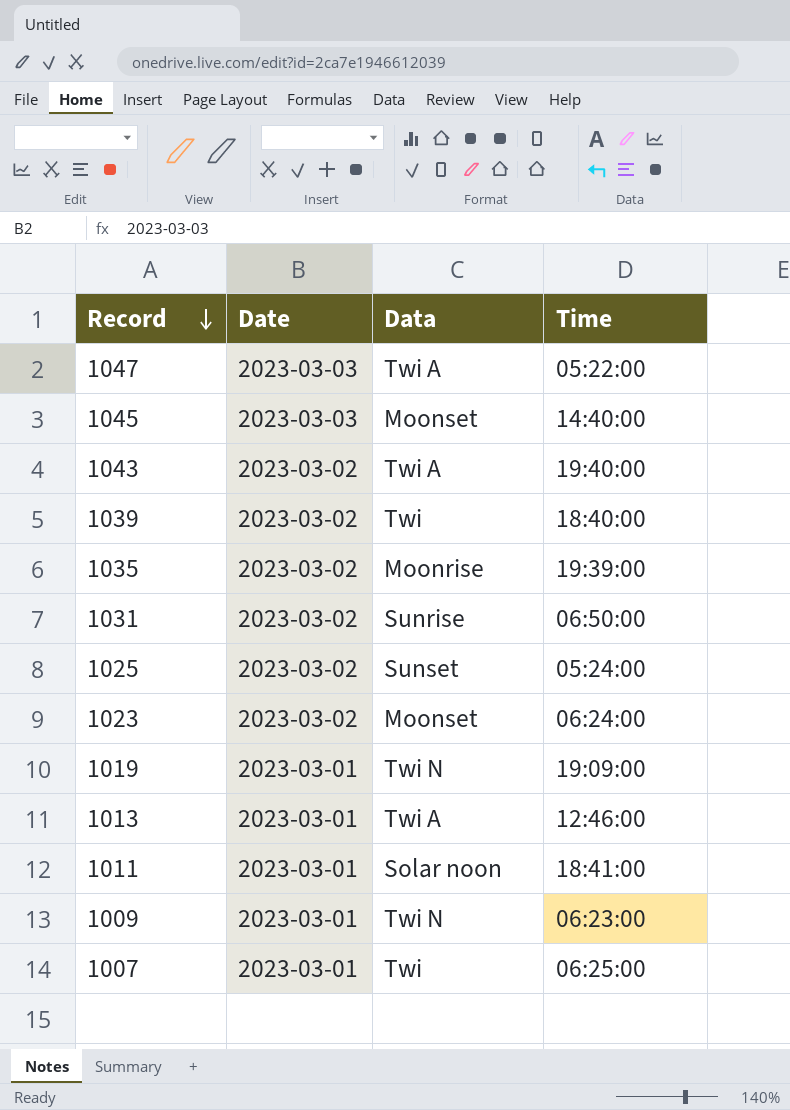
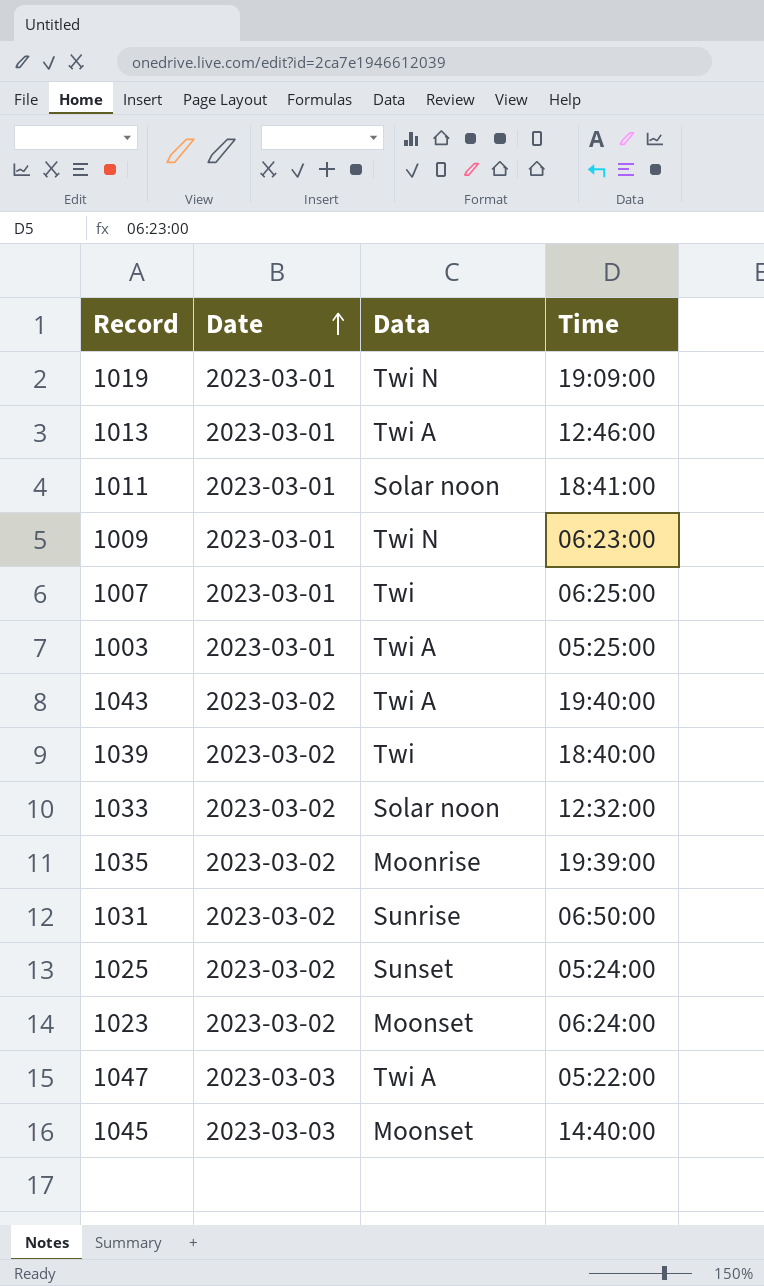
row order: Record descending -> Date ascending
row 1003: none -> 2023-03-01 | Twi A | 05:25:00
row 1033: none -> 2023-03-02 | Solar noon | 12:32:00

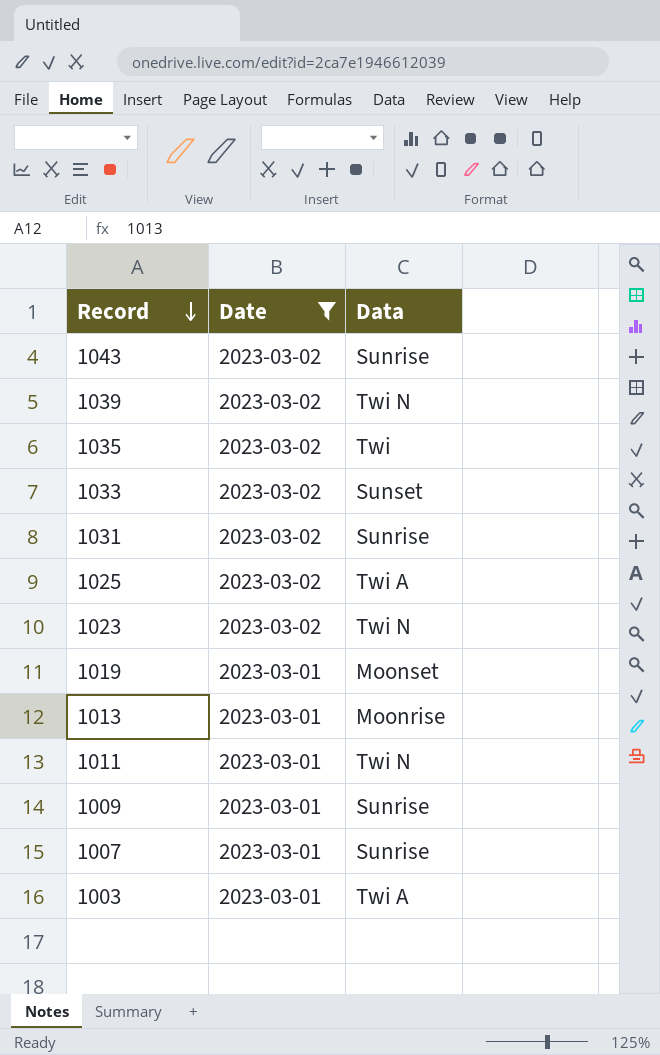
filter: none -> Date != 2023-03-03
row order: Date ascending -> Record descending
column Time | position: 4 -> none
1043 | Data: Twi A -> Sunrise
1039 | Data: Twi -> Twi N
1035 | Data: Moonrise -> Twi
1033 | Data: Solar noon -> Sunset
1025 | Data: Sunset -> Twi A
1023 | Data: Moonset -> Twi N
1019 | Data: Twi N -> Moonset
1013 | Data: Twi A -> Moonrise
1011 | Data: Solar noon -> Twi N
1009 | Data: Twi N -> Sunrise
1007 | Data: Twi -> Sunrise

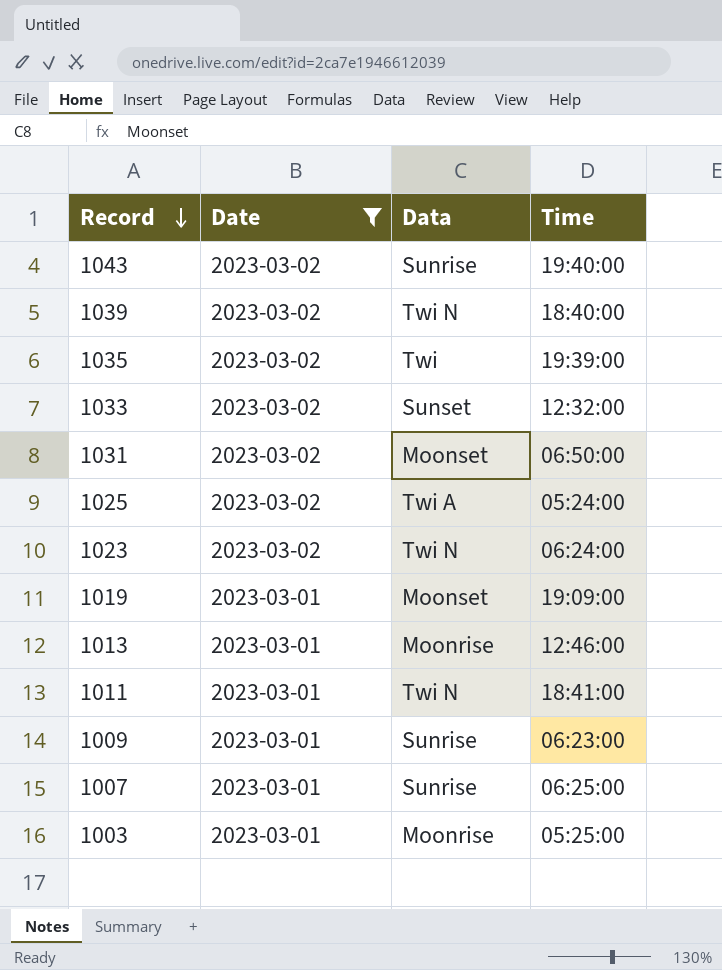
column Time | position: none -> 4
1031 | Data: Sunrise -> Moonset
1003 | Data: Twi A -> Moonrise

